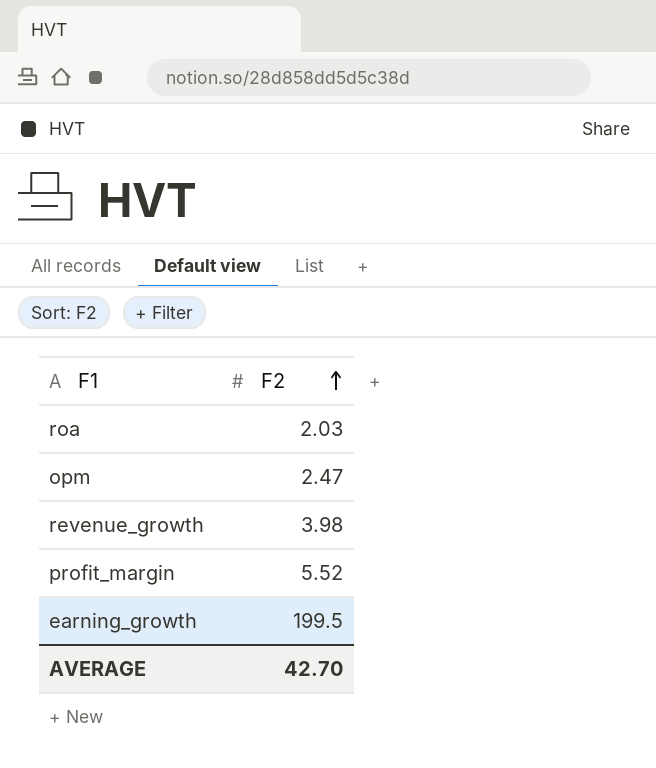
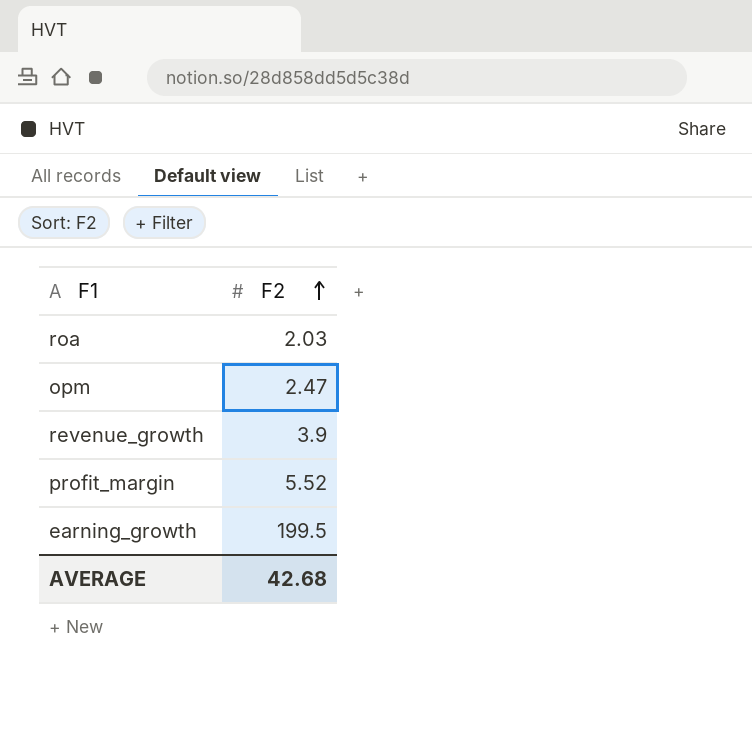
revenue_growth | F2: 3.98 -> 3.9
AVERAGE | F2: 42.70 -> 42.68

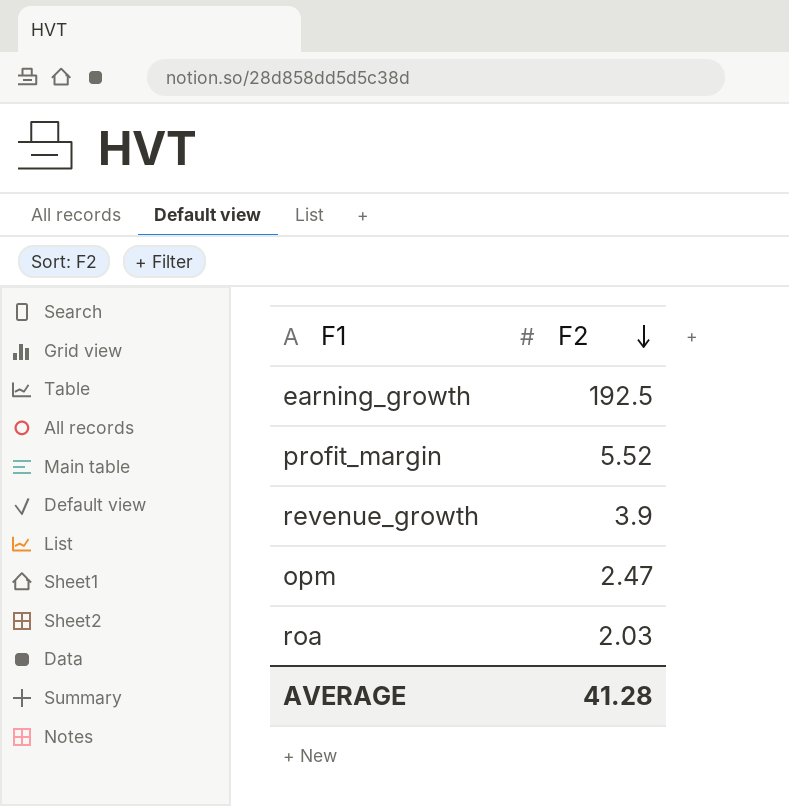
row order: F2 ascending -> F2 descending
earning_growth | F2: 199.5 -> 192.5
AVERAGE | F2: 42.68 -> 41.28

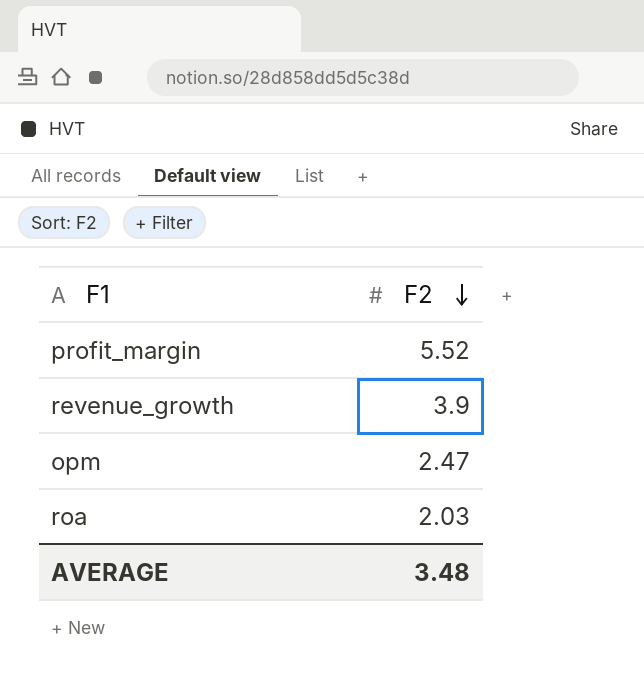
row earning_growth: 192.5 -> none
AVERAGE | F2: 41.28 -> 3.48

